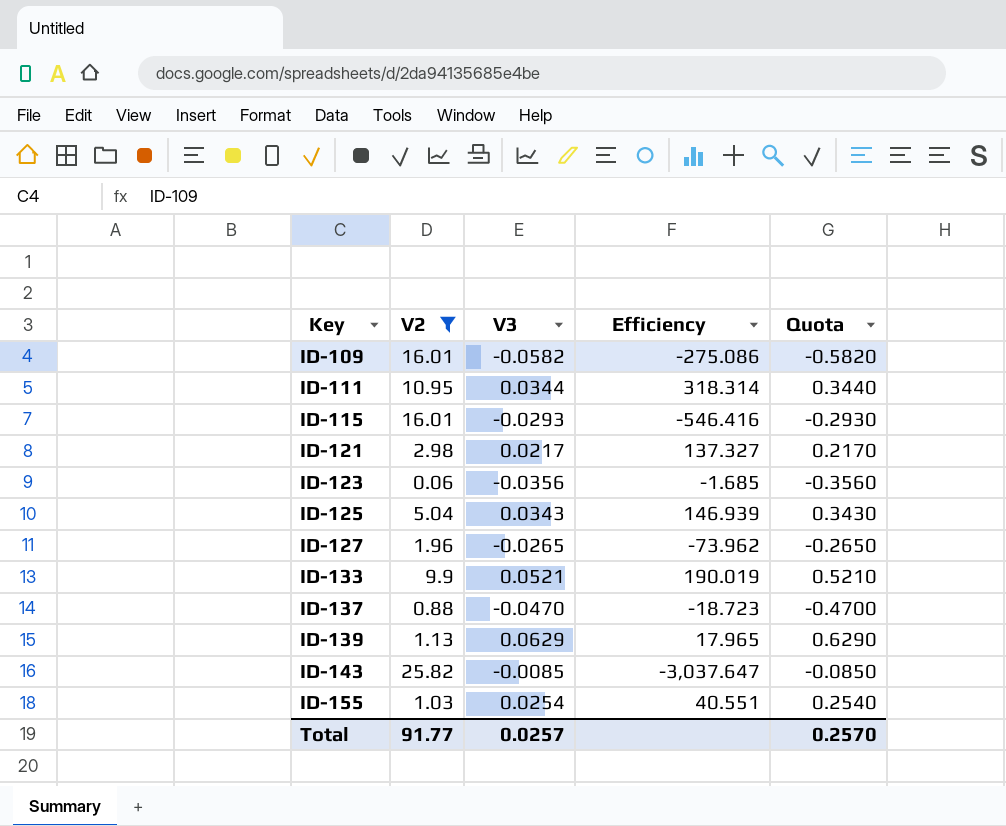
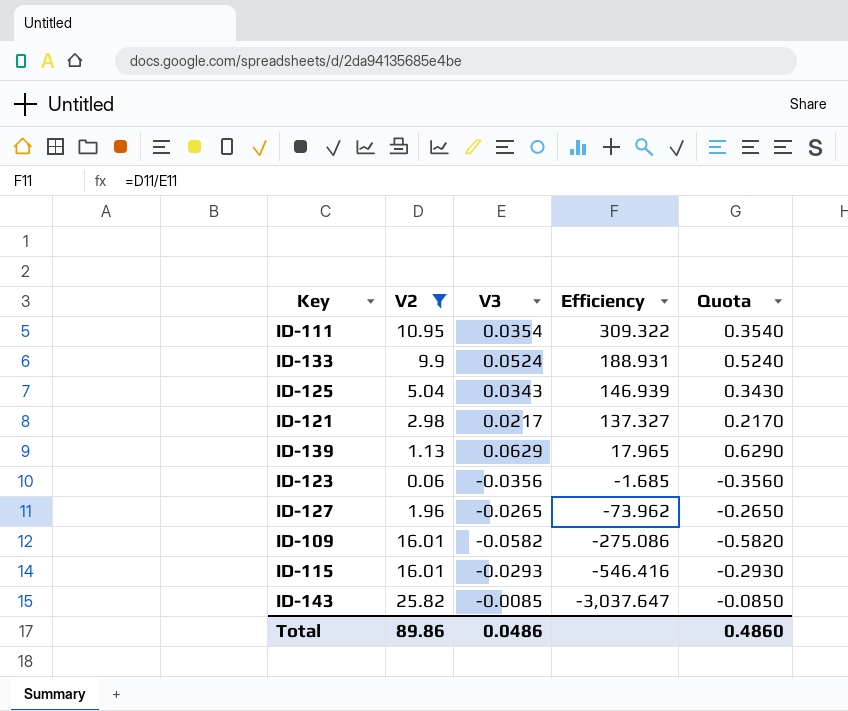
row order: Key ascending -> Efficiency descending
row ID-137: 0.88 | -0.0470 | -18.723 | -0.4700 -> none
row ID-155: 1.03 | 0.0254 | 40.551 | 0.2540 -> none
ID-111 | V3: 0.0344 -> 0.0354
ID-111 | Efficiency: 318.314 -> 309.322
ID-111 | Quota: 0.3440 -> 0.3540
ID-133 | V3: 0.0521 -> 0.0524
ID-133 | Efficiency: 190.019 -> 188.931
ID-133 | Quota: 0.5210 -> 0.5240
Total | V2: 91.77 -> 89.86
Total | V3: 0.0257 -> 0.0486
Total | Quota: 0.2570 -> 0.4860

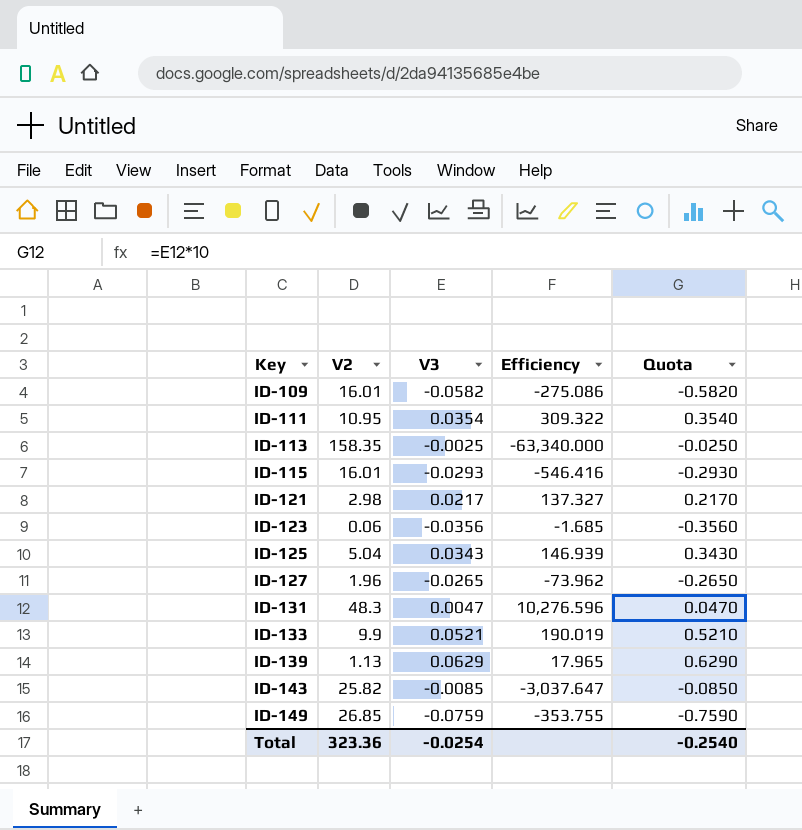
filter: V2 <= 25.82 -> none
row order: Efficiency descending -> Key ascending
ID-133 | V3: 0.0524 -> 0.0521
ID-133 | Efficiency: 188.931 -> 190.019
ID-133 | Quota: 0.5240 -> 0.5210
Total | V2: 89.86 -> 323.36
Total | V3: 0.0486 -> -0.0254
Total | Quota: 0.4860 -> -0.2540

